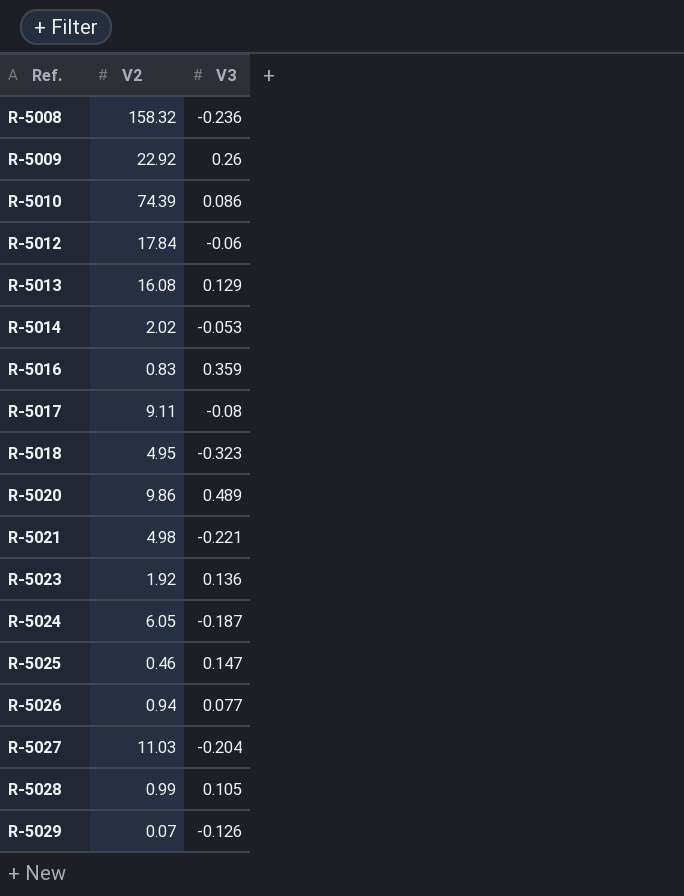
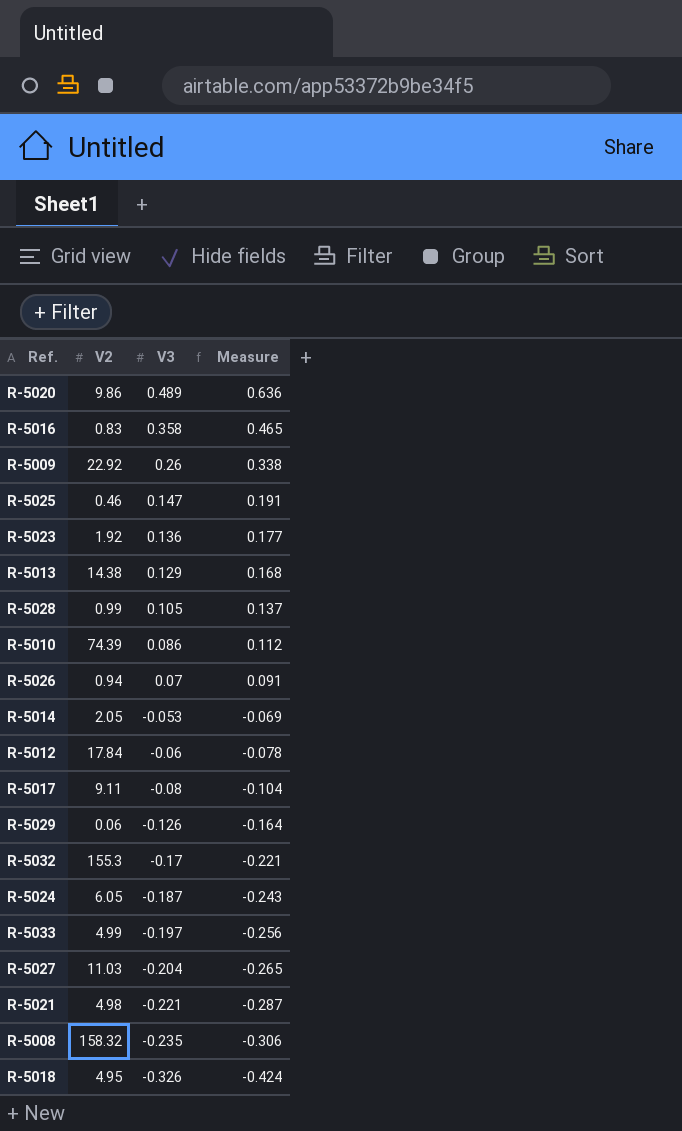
row order: Ref. ascending -> V3 descending
column Measure | formula: none -> [V3] * 1.3
R-5016 | V3: 0.359 -> 0.358
R-5013 | V2: 16.08 -> 14.38
R-5026 | V3: 0.077 -> 0.07
R-5014 | V2: 2.02 -> 2.05
R-5029 | V2: 0.07 -> 0.06
row R-5032: none -> 155.3 | -0.17 | -0.221
row R-5033: none -> 4.99 | -0.197 | -0.256
R-5008 | V3: -0.236 -> -0.235
R-5018 | V3: -0.323 -> -0.326

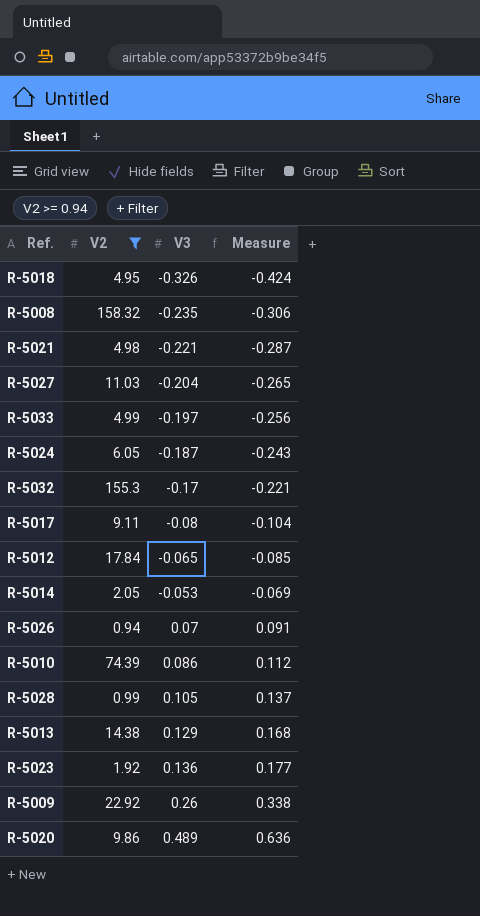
filter: none -> V2 >= 0.94
row order: V3 descending -> V3 ascending
R-5012 | V3: -0.06 -> -0.065
R-5012 | Measure: -0.078 -> -0.085

